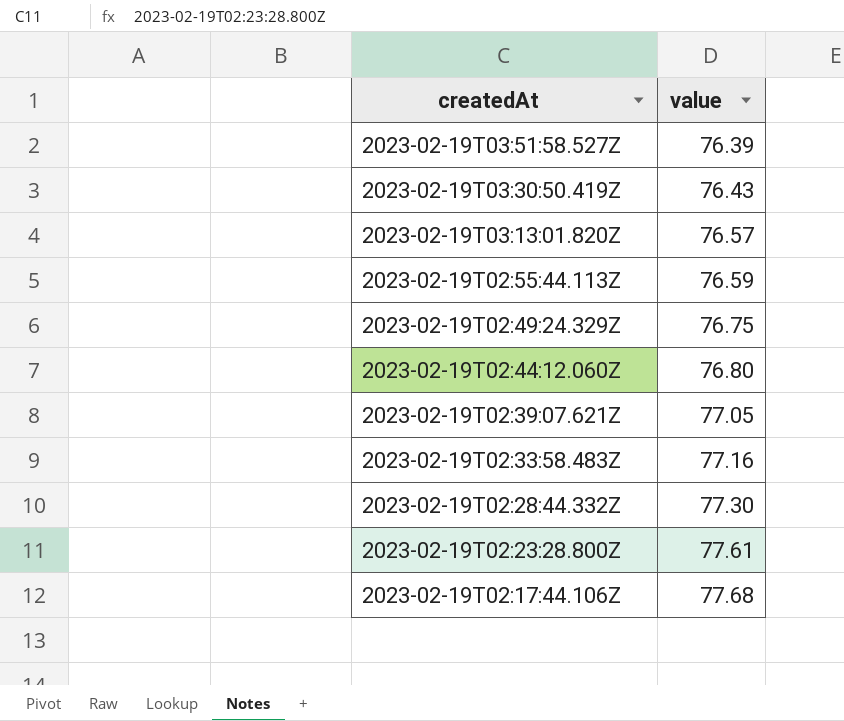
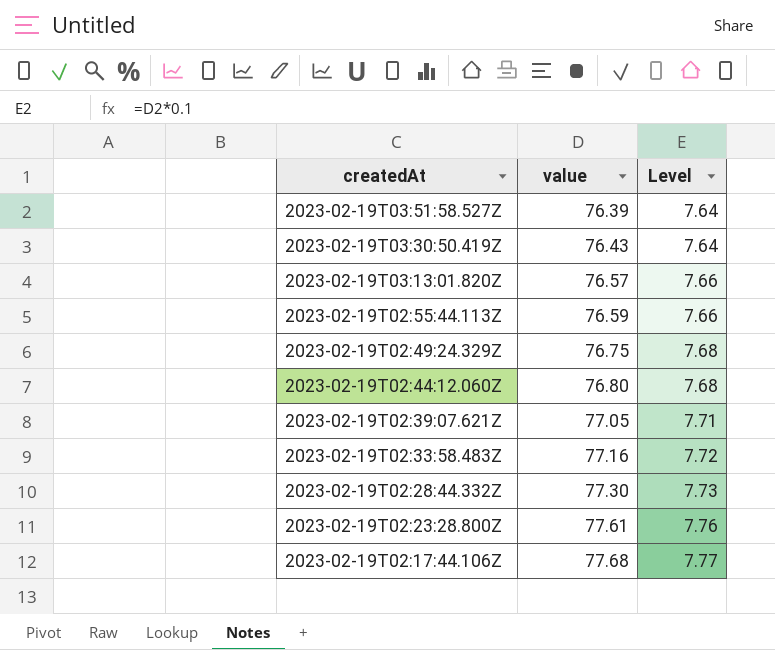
column Level | formula: none -> [value] * 0.1

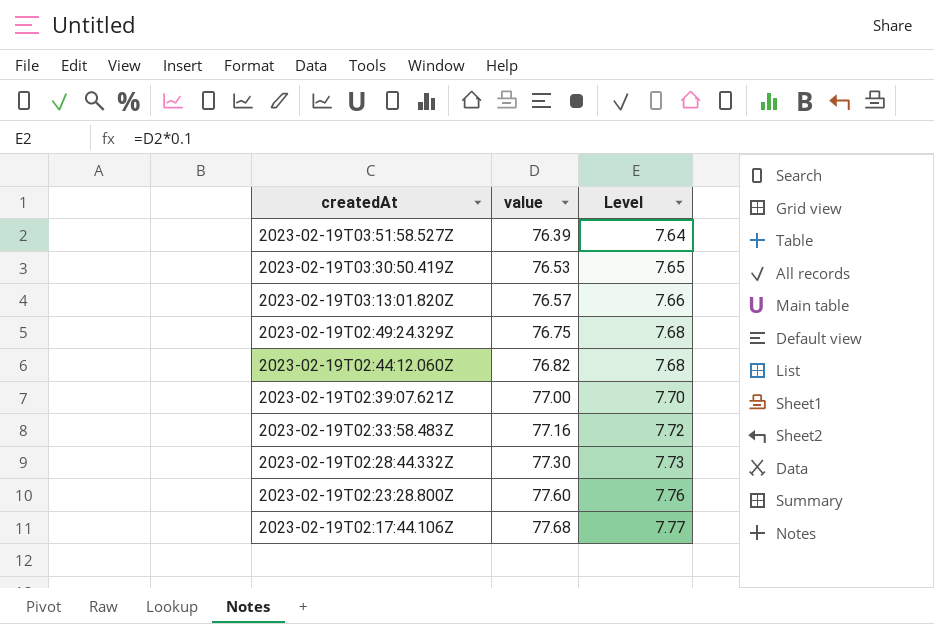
row 2023-02-19T02:55:44.113Z: 76.59 | 7.66 -> none
2023-02-19T03:30:50.419Z | value: 76.43 -> 76.53
2023-02-19T03:30:50.419Z | Level: 7.64 -> 7.65
2023-02-19T02:44:12.060Z | value: 76.80 -> 76.82
2023-02-19T02:39:07.621Z | value: 77.05 -> 77.00
2023-02-19T02:39:07.621Z | Level: 7.71 -> 7.70
2023-02-19T02:23:28.800Z | value: 77.61 -> 77.60

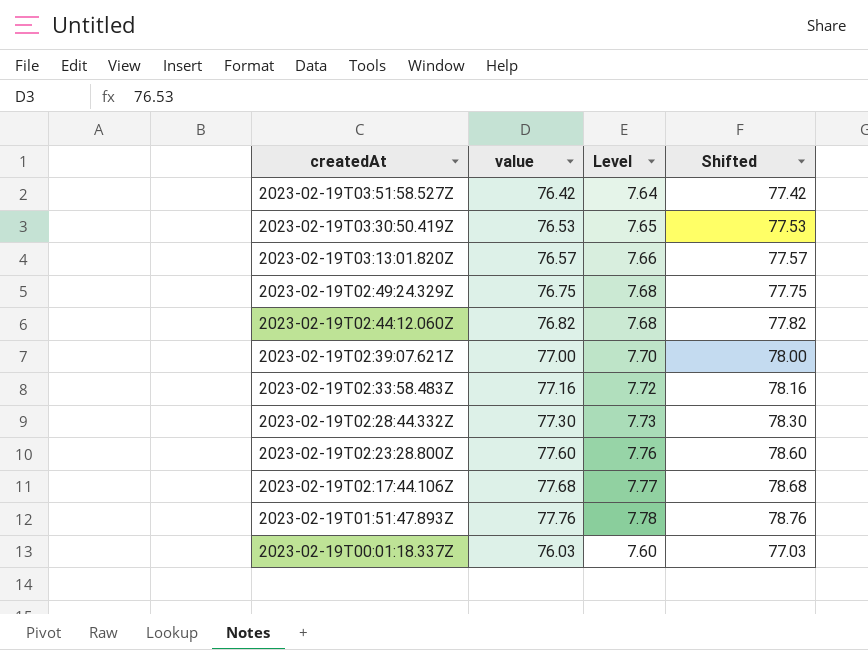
column Shifted | formula: none -> [value] + 1
2023-02-19T03:51:58.527Z | value: 76.39 -> 76.42
row 2023-02-19T01:51:47.893Z: none -> 77.76 | 7.78 | 78.76
row 2023-02-19T00:01:18.337Z: none -> 76.03 | 7.60 | 77.03

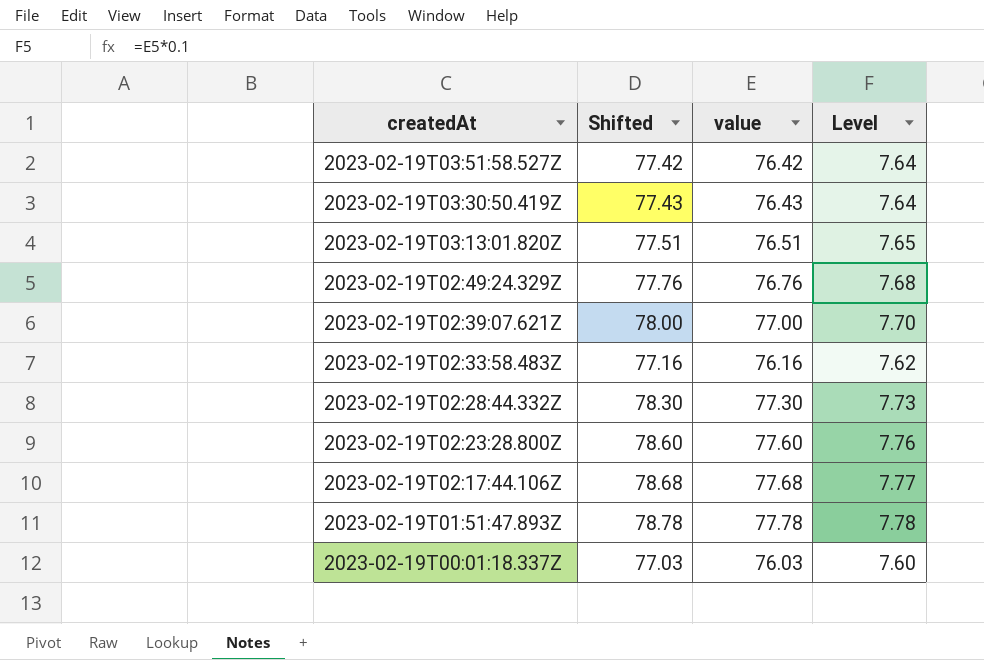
column Shifted | position: 4 -> 2
row 2023-02-19T02:44:12.060Z: 76.82 | 7.68 | 77.82 -> none
2023-02-19T03:30:50.419Z | Shifted: 77.53 -> 77.43
2023-02-19T03:30:50.419Z | value: 76.53 -> 76.43
2023-02-19T03:30:50.419Z | Level: 7.65 -> 7.64
2023-02-19T03:13:01.820Z | Shifted: 77.57 -> 77.51
2023-02-19T03:13:01.820Z | value: 76.57 -> 76.51
2023-02-19T03:13:01.820Z | Level: 7.66 -> 7.65
2023-02-19T02:49:24.329Z | Shifted: 77.75 -> 77.76
2023-02-19T02:49:24.329Z | value: 76.75 -> 76.76
2023-02-19T02:33:58.483Z | Shifted: 78.16 -> 77.16
2023-02-19T02:33:58.483Z | value: 77.16 -> 76.16
2023-02-19T02:33:58.483Z | Level: 7.72 -> 7.62
2023-02-19T01:51:47.893Z | Shifted: 78.76 -> 78.78
2023-02-19T01:51:47.893Z | value: 77.76 -> 77.78

